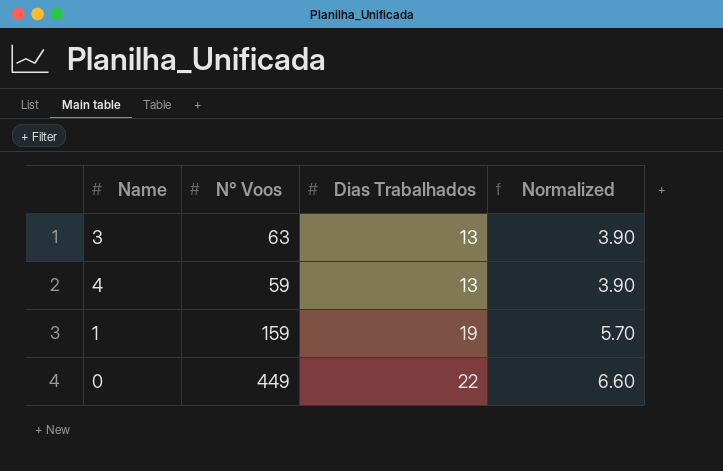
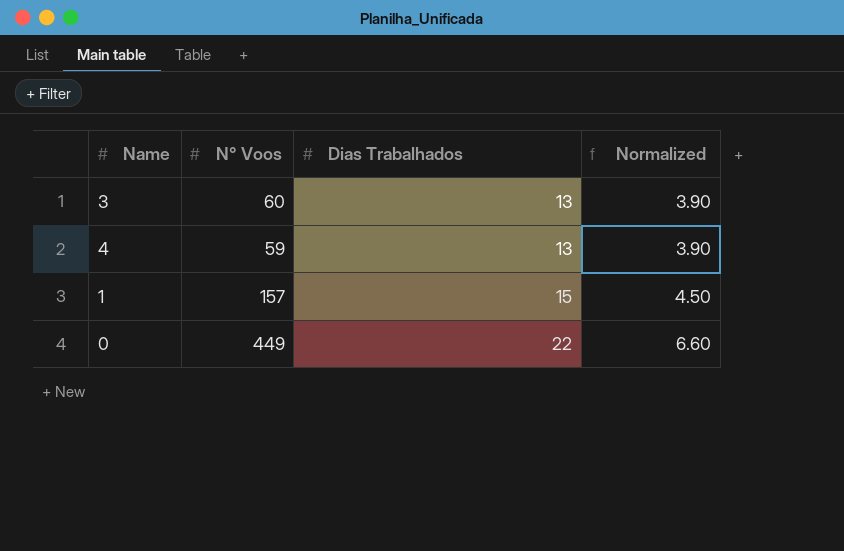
3 | N° Voos: 63 -> 60
1 | N° Voos: 159 -> 157
1 | Dias Trabalhados: 19 -> 15
1 | Normalized: 5.70 -> 4.50

